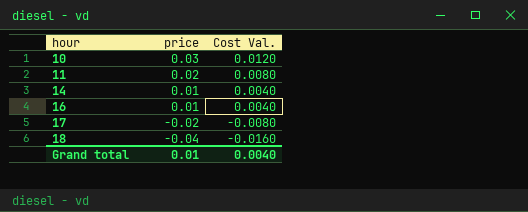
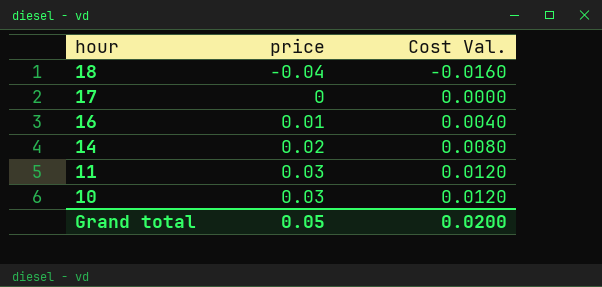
row order: hour ascending -> hour descending
17 | price: -0.02 -> 0
17 | Cost Val.: -0.0080 -> 0.0000
14 | price: 0.01 -> 0.02
14 | Cost Val.: 0.0040 -> 0.0080
11 | price: 0.02 -> 0.03
11 | Cost Val.: 0.0080 -> 0.0120
Grand total | price: 0.01 -> 0.05
Grand total | Cost Val.: 0.0040 -> 0.0200

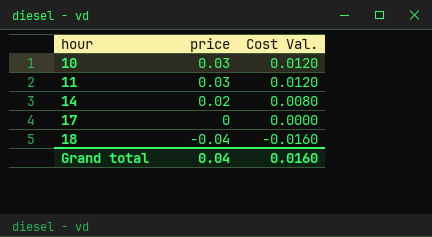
row order: hour descending -> hour ascending
row 16: 0.01 | 0.0040 -> none
Grand total | price: 0.05 -> 0.04
Grand total | Cost Val.: 0.0200 -> 0.0160

